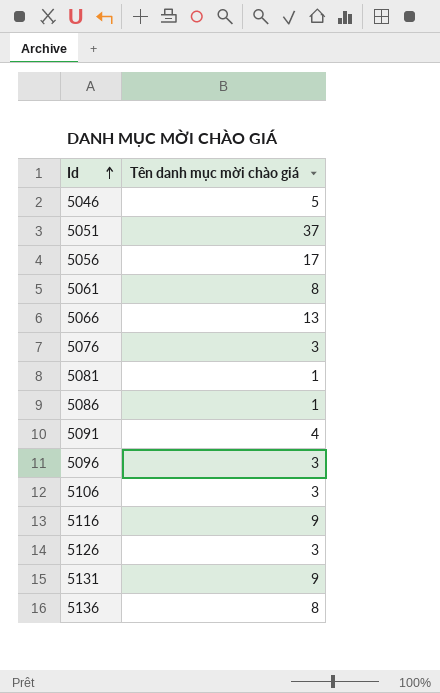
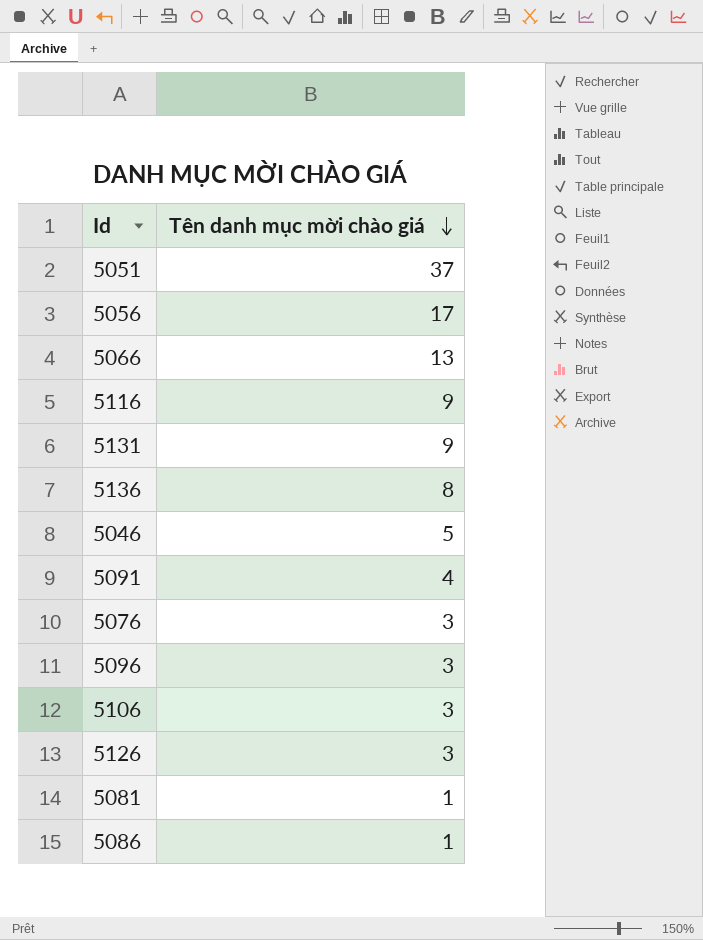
row order: Id ascending -> Tên danh mục mời chào giá descending
row 5061: 8 -> none

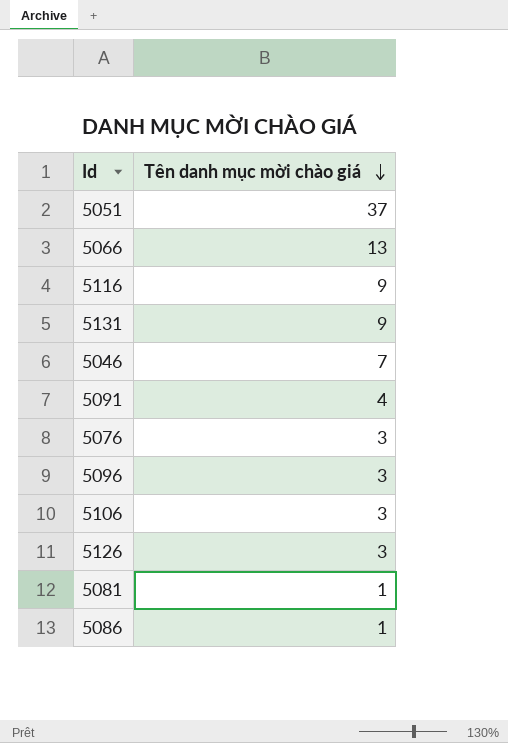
row 5056: 17 -> none
row 5136: 8 -> none
5046 | Tên danh mục mời chào giá: 5 -> 7

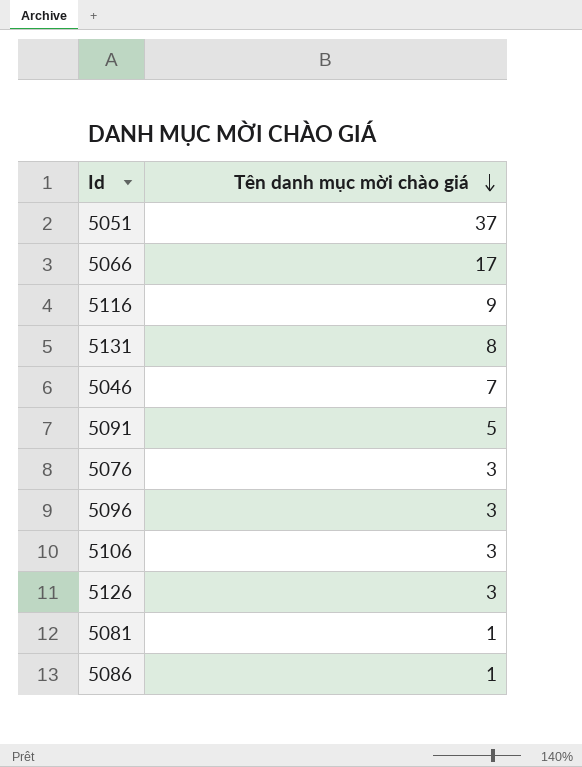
5066 | Tên danh mục mời chào giá: 13 -> 17
5131 | Tên danh mục mời chào giá: 9 -> 8
5091 | Tên danh mục mời chào giá: 4 -> 5

